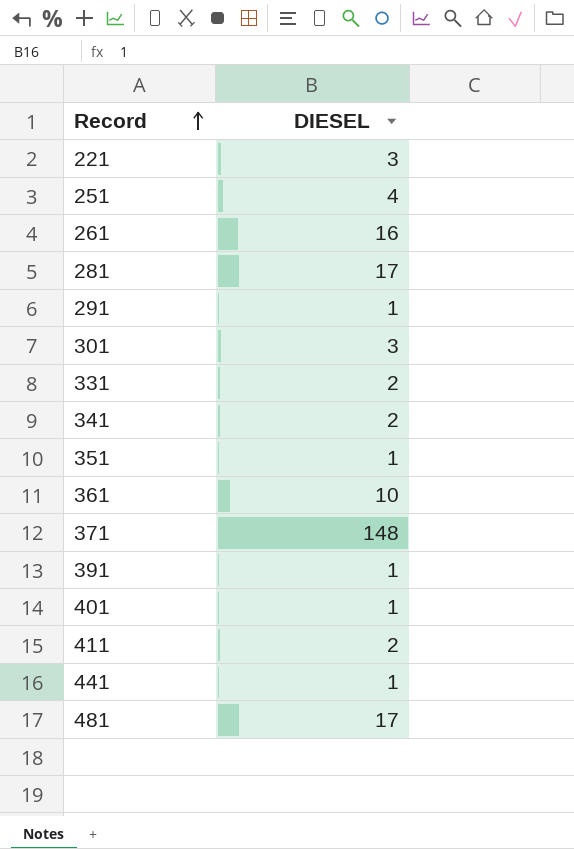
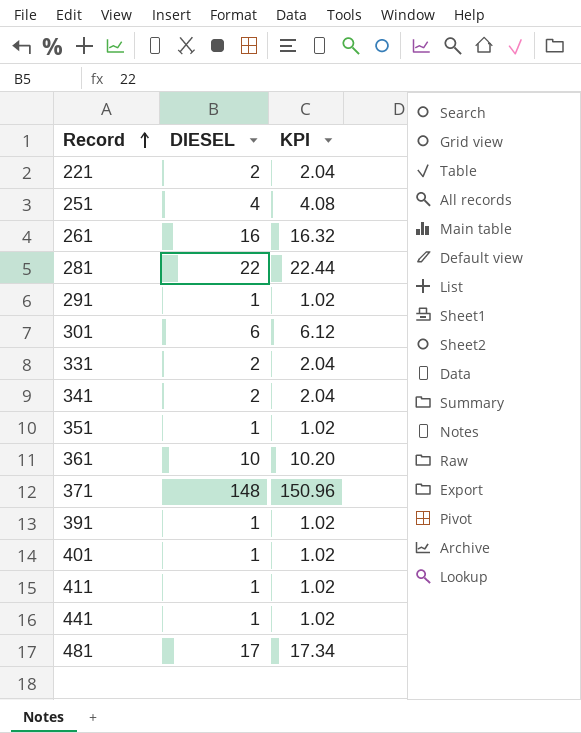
column KPI | formula: none -> [DIESEL] * 1.02
221 | DIESEL: 3 -> 2
281 | DIESEL: 17 -> 22
301 | DIESEL: 3 -> 6
411 | DIESEL: 2 -> 1

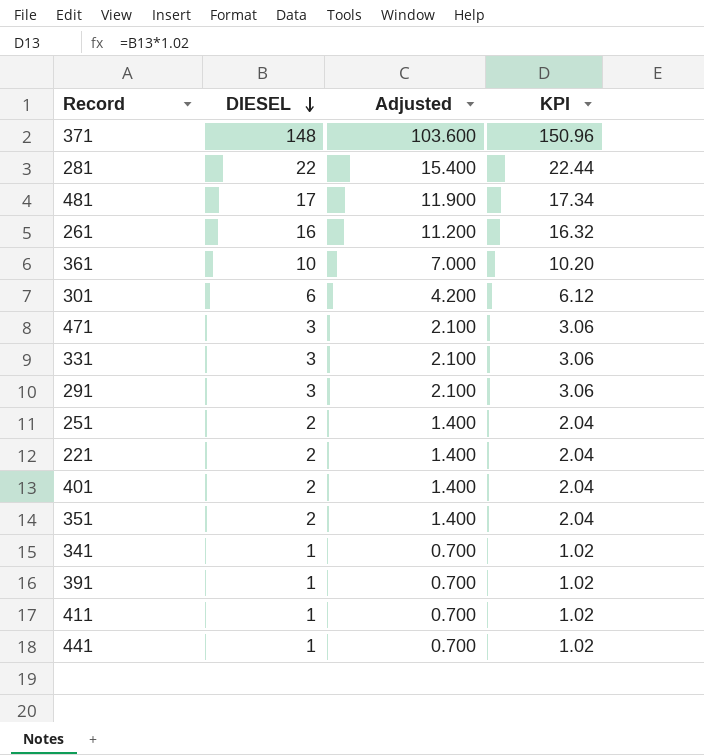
row order: Record ascending -> DIESEL descending
column Adjusted | formula: none -> [DIESEL] * 0.7
row 471: none -> 3 | 2.100 | 3.06
331 | DIESEL: 2 -> 3
331 | KPI: 2.04 -> 3.06
291 | DIESEL: 1 -> 3
291 | KPI: 1.02 -> 3.06
251 | DIESEL: 4 -> 2
251 | KPI: 4.08 -> 2.04
401 | DIESEL: 1 -> 2
401 | KPI: 1.02 -> 2.04
351 | DIESEL: 1 -> 2
351 | KPI: 1.02 -> 2.04
341 | DIESEL: 2 -> 1
341 | KPI: 2.04 -> 1.02

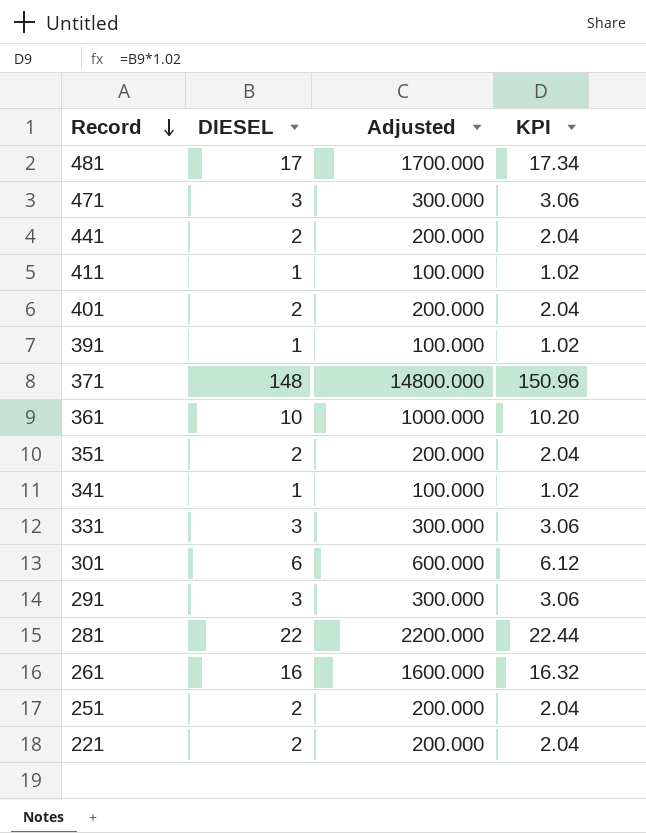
row order: DIESEL descending -> Record descending
column Adjusted | formula: [DIESEL] * 0.7 -> [DIESEL] * 100
441 | DIESEL: 1 -> 2
441 | KPI: 1.02 -> 2.04

